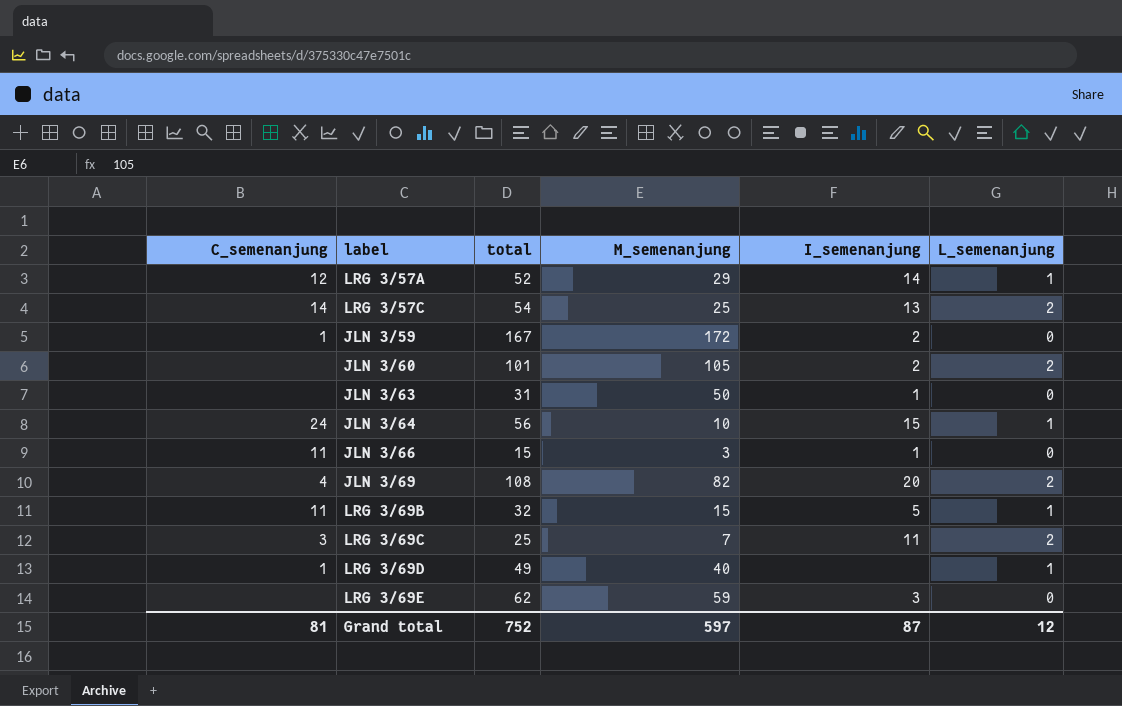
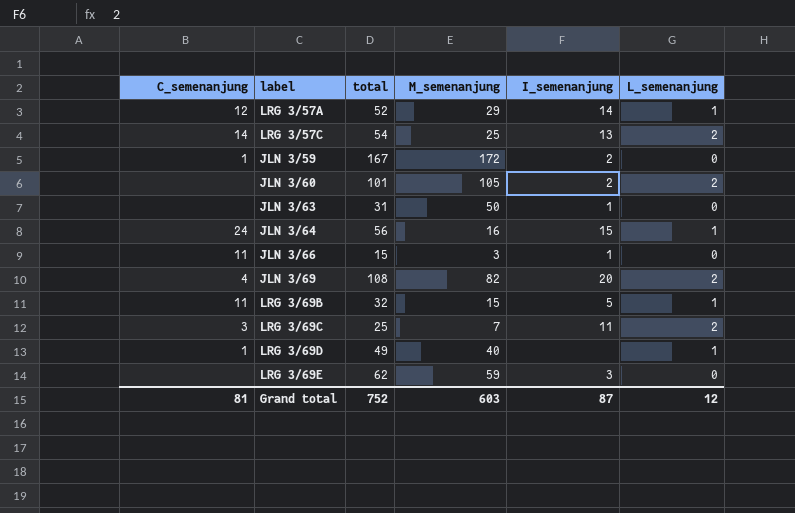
JLN 3/64 | M_semenanjung: 10 -> 16
Grand total | M_semenanjung: 597 -> 603

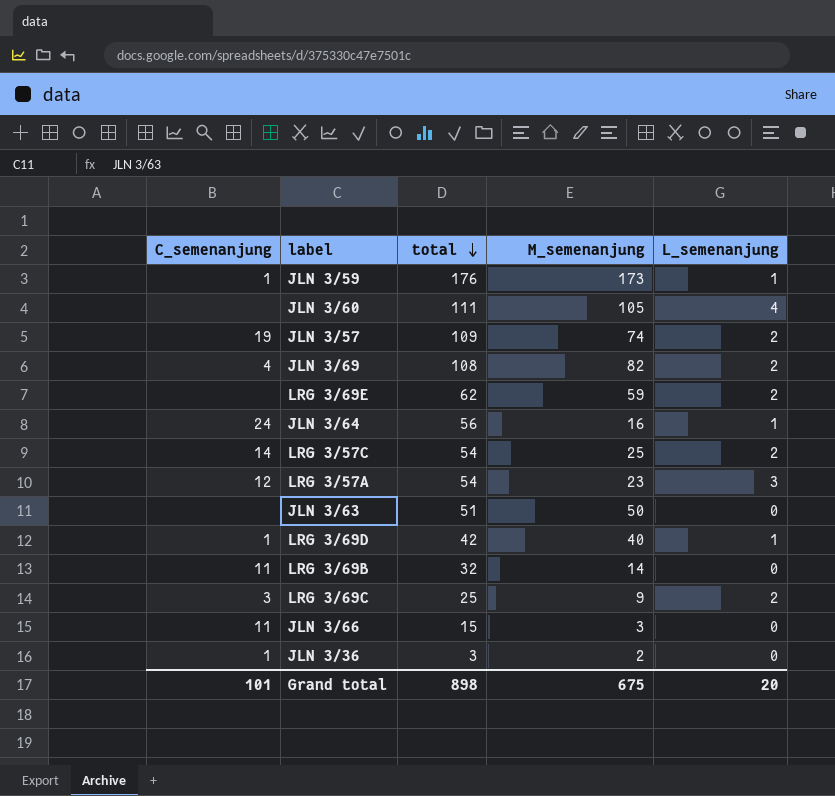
row order: none -> total descending
column I_semenanjung | position: 5 -> none
JLN 3/59 | total: 167 -> 176
JLN 3/59 | M_semenanjung: 172 -> 173
JLN 3/59 | L_semenanjung: 0 -> 1
JLN 3/60 | total: 101 -> 111
JLN 3/60 | L_semenanjung: 2 -> 4
row JLN 3/57: none -> 19 | 109 | 74 | 2
LRG 3/69E | L_semenanjung: 0 -> 2
LRG 3/57A | total: 52 -> 54
LRG 3/57A | M_semenanjung: 29 -> 23
LRG 3/57A | L_semenanjung: 1 -> 3
JLN 3/63 | total: 31 -> 51
LRG 3/69D | total: 49 -> 42
LRG 3/69B | M_semenanjung: 15 -> 14
LRG 3/69B | L_semenanjung: 1 -> 0
LRG 3/69C | M_semenanjung: 7 -> 9
row JLN 3/36: none -> 1 | 3 | 2 | 0
Grand total | C_semenanjung: 81 -> 101
Grand total | total: 752 -> 898
Grand total | M_semenanjung: 603 -> 675
Grand total | L_semenanjung: 12 -> 20

